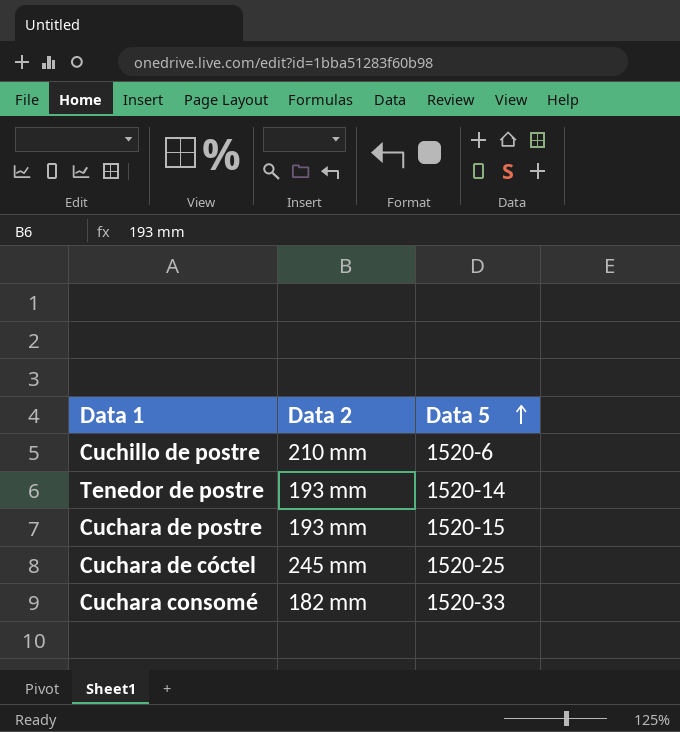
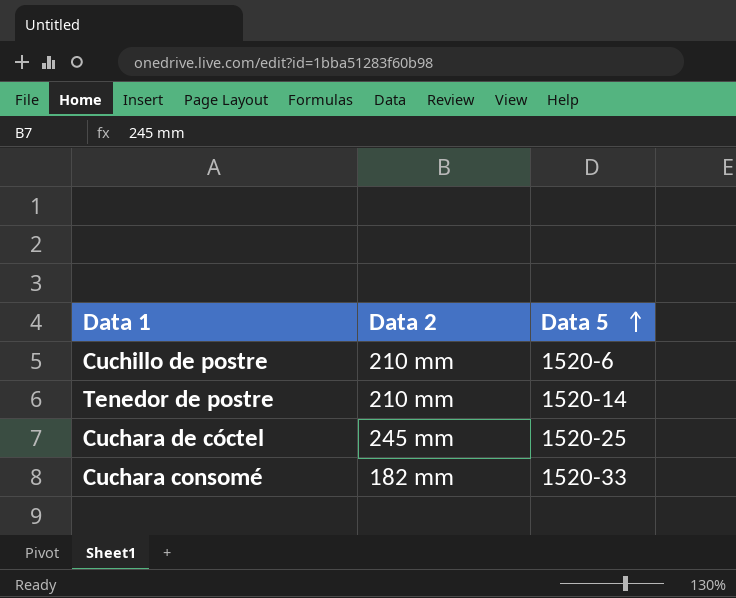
row Cuchara de postre: 193 mm | 1520-15 -> none
Tenedor de postre | Data 2: 193 mm -> 210 mm

